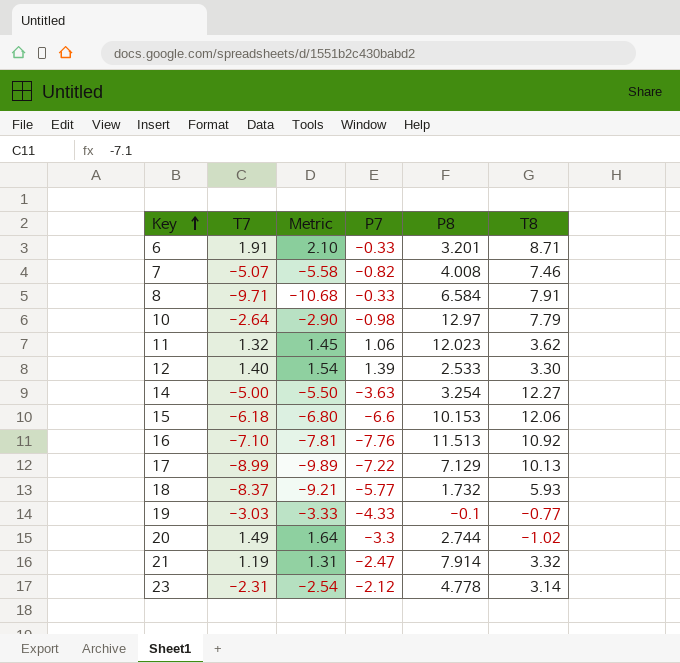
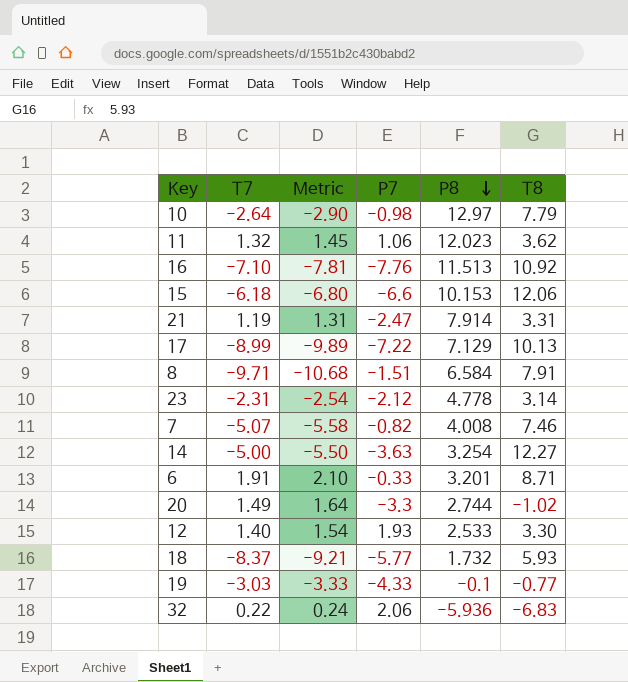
row order: Key ascending -> P8 descending
21 | T8: 3.32 -> 3.31
8 | P7: -0.33 -> -1.51
12 | P7: 1.39 -> 1.93
row 32: none -> 0.22 | 0.24 | 2.06 | -5.936 | -6.83

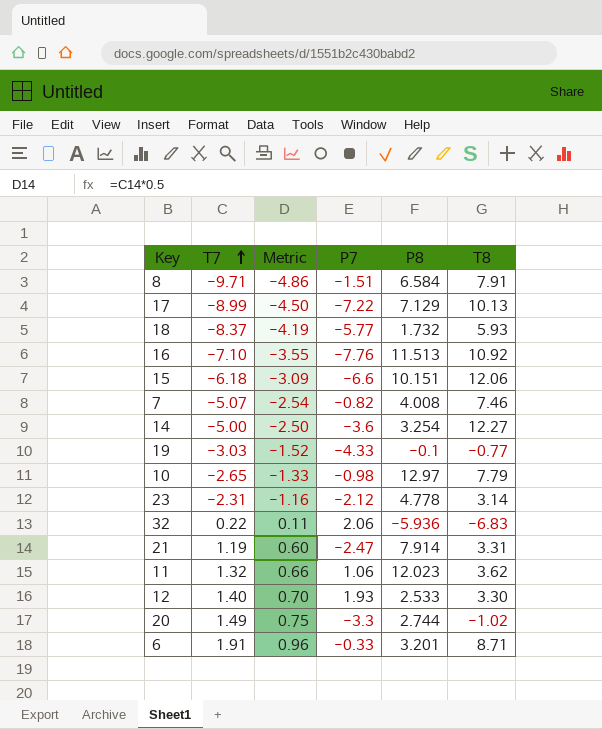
row order: P8 descending -> T7 ascending
column Metric | formula: [T7] * 1.1 -> [T7] * 0.5
15 | P8: 10.153 -> 10.151
14 | P7: -3.63 -> -3.6
10 | T7: -2.64 -> -2.65

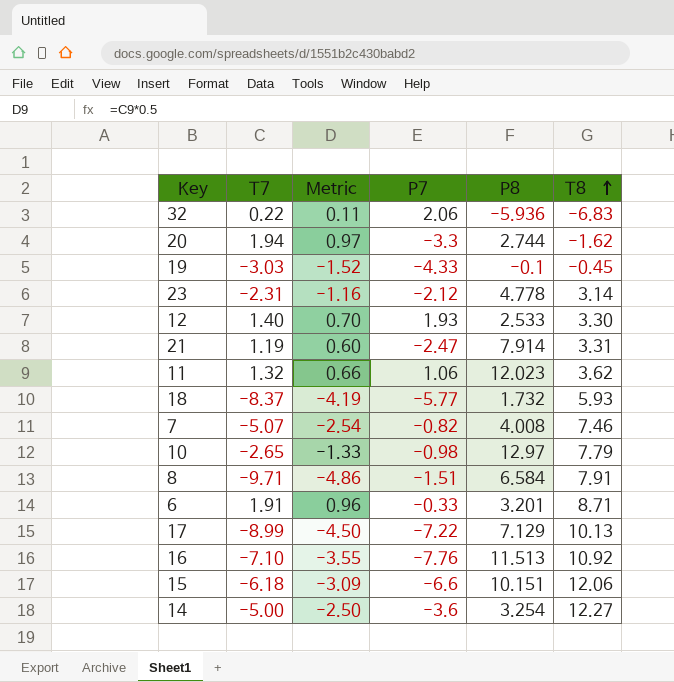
row order: T7 ascending -> T8 ascending
20 | T7: 1.49 -> 1.94
20 | Metric: 0.75 -> 0.97
20 | T8: -1.02 -> -1.62
19 | T8: -0.77 -> -0.45

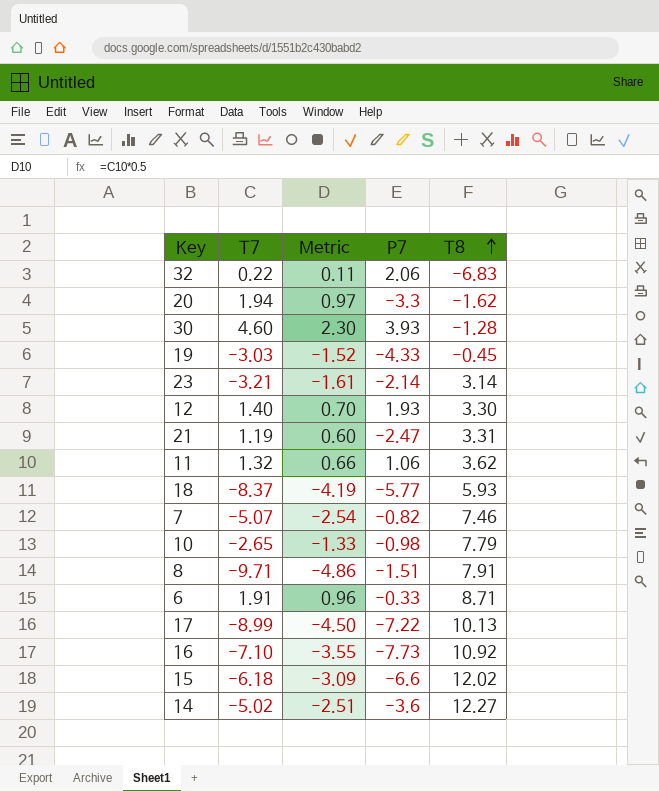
column P8 | position: 5 -> none
row 30: none -> 4.60 | 2.30 | 3.93 | -1.28
23 | T7: -2.31 -> -3.21
23 | Metric: -1.16 -> -1.61
23 | P7: -2.12 -> -2.14
16 | P7: -7.76 -> -7.73
15 | T8: 12.06 -> 12.02
14 | T7: -5.00 -> -5.02
14 | Metric: -2.50 -> -2.51

